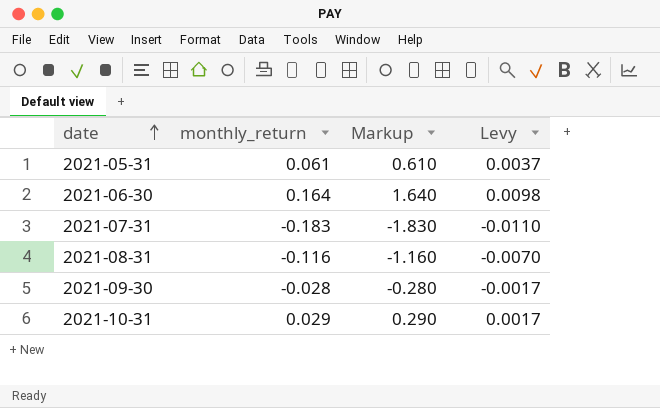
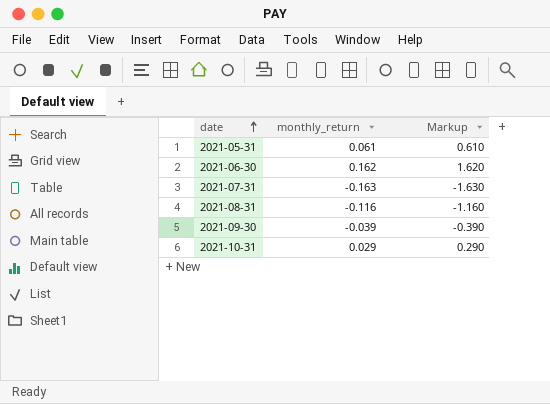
column Levy | formula: [monthly_return] * 0.06 -> none
2021-06-30 | monthly_return: 0.164 -> 0.162
2021-06-30 | Markup: 1.640 -> 1.620
2021-07-31 | monthly_return: -0.183 -> -0.163
2021-07-31 | Markup: -1.830 -> -1.630
2021-09-30 | monthly_return: -0.028 -> -0.039
2021-09-30 | Markup: -0.280 -> -0.390

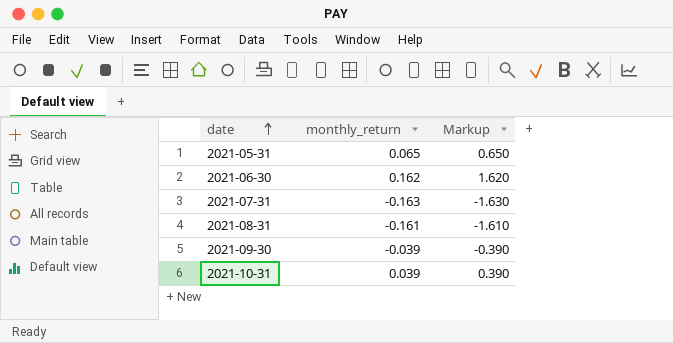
2021-05-31 | monthly_return: 0.061 -> 0.065
2021-05-31 | Markup: 0.610 -> 0.650
2021-08-31 | monthly_return: -0.116 -> -0.161
2021-08-31 | Markup: -1.160 -> -1.610
2021-10-31 | monthly_return: 0.029 -> 0.039
2021-10-31 | Markup: 0.290 -> 0.390

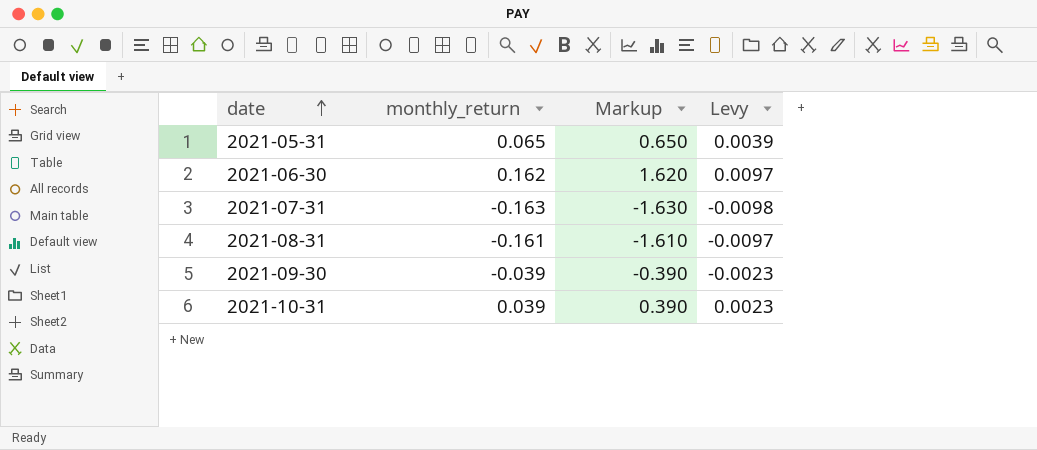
column Levy | formula: none -> [monthly_return] * 0.06

